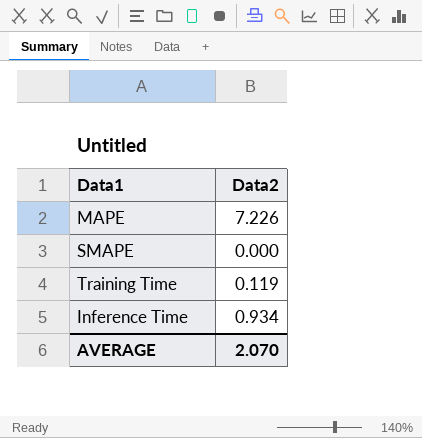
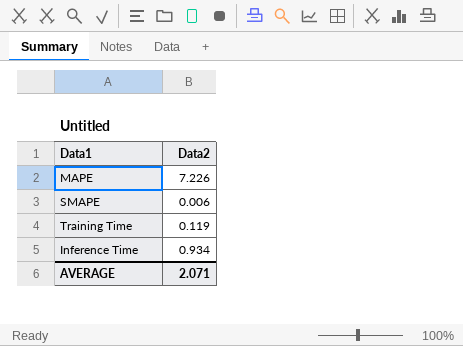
SMAPE | Data2: 0.000 -> 0.006
AVERAGE | Data2: 2.070 -> 2.071

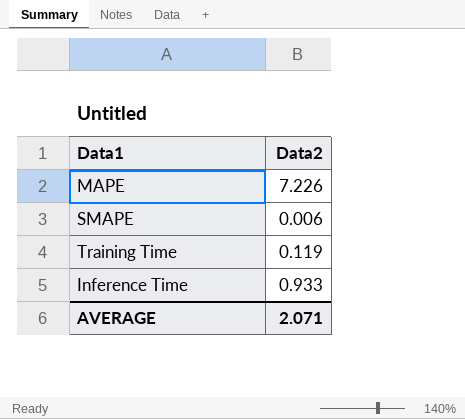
Inference Time | Data2: 0.934 -> 0.933

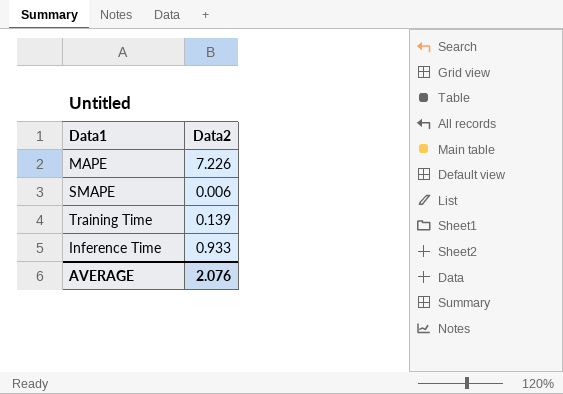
Training Time | Data2: 0.119 -> 0.139
AVERAGE | Data2: 2.071 -> 2.076

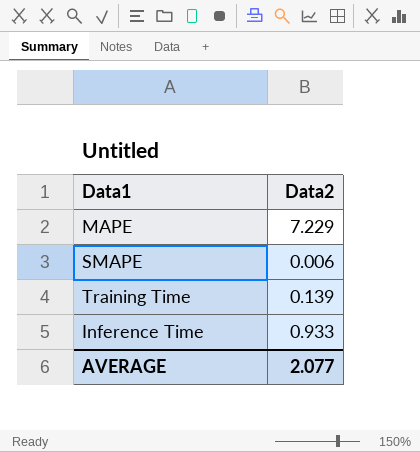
MAPE | Data2: 7.226 -> 7.229
AVERAGE | Data2: 2.076 -> 2.077

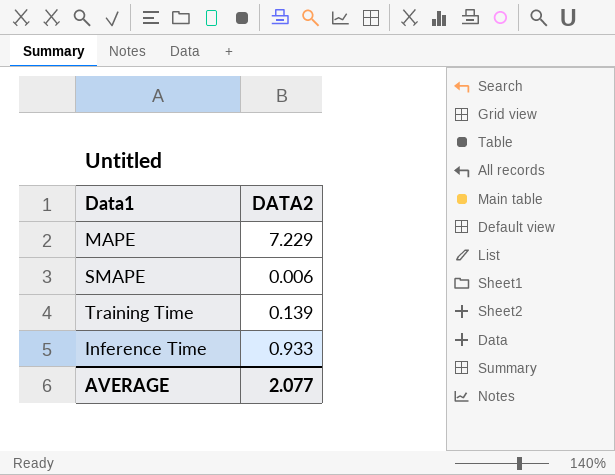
column name: Data2 -> DATA2

